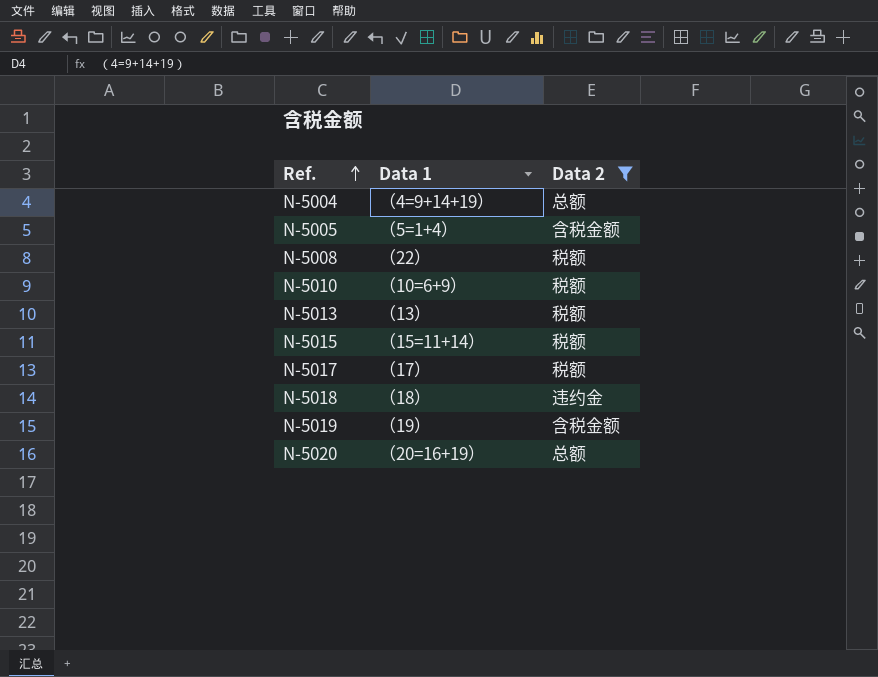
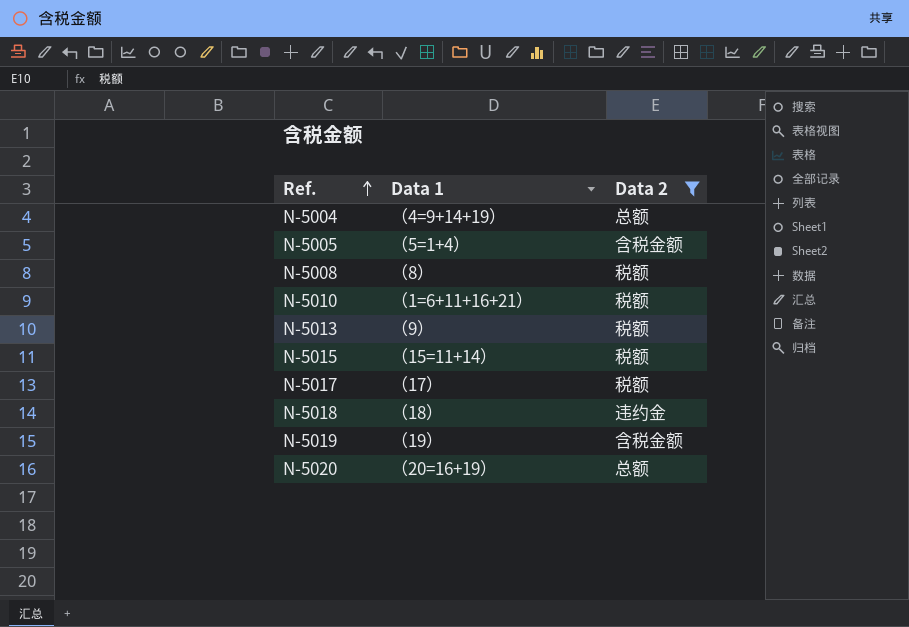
N-5008 | Data 1: （22） -> （8）
N-5010 | Data 1: （10=6+9） -> （1=6+11+16+21）
N-5013 | Data 1: （13） -> （9）

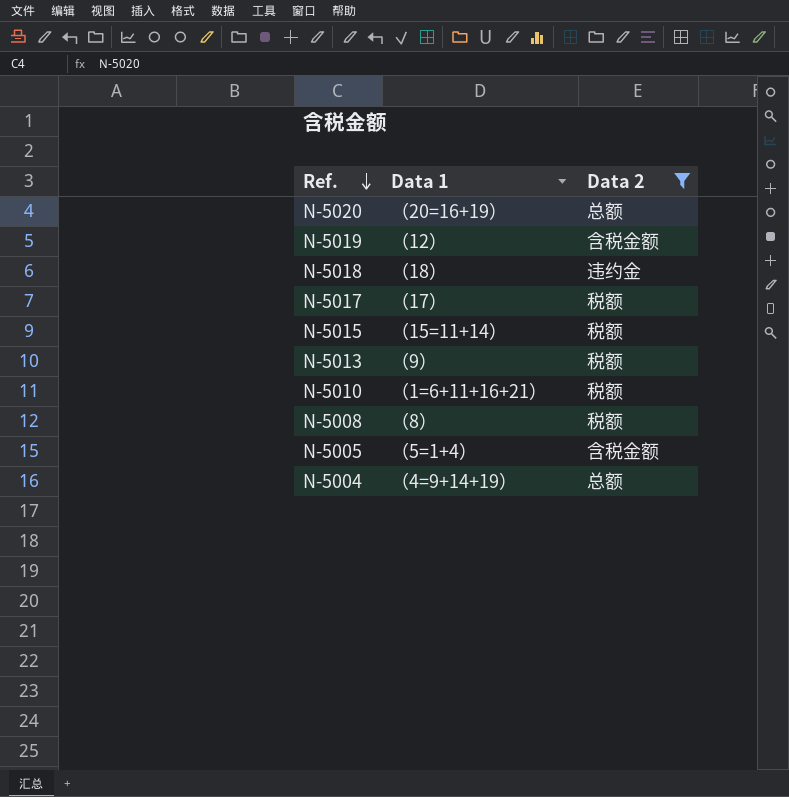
row order: Ref. ascending -> Ref. descending
N-5019 | Data 1: （19） -> （12）

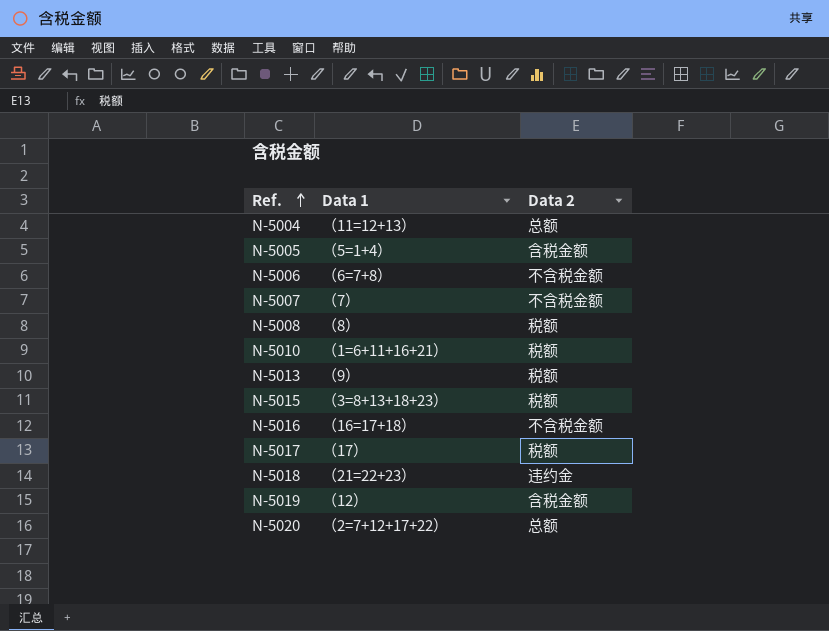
filter: Data 2 != 不含税金额 -> none
row order: Ref. descending -> Ref. ascending
N-5004 | Data 1: （4=9+14+19） -> （11=12+13）
N-5015 | Data 1: （15=11+14） -> （3=8+13+18+23）
N-5018 | Data 1: （18） -> （21=22+23）
N-5020 | Data 1: （20=16+19） -> （2=7+12+17+22）

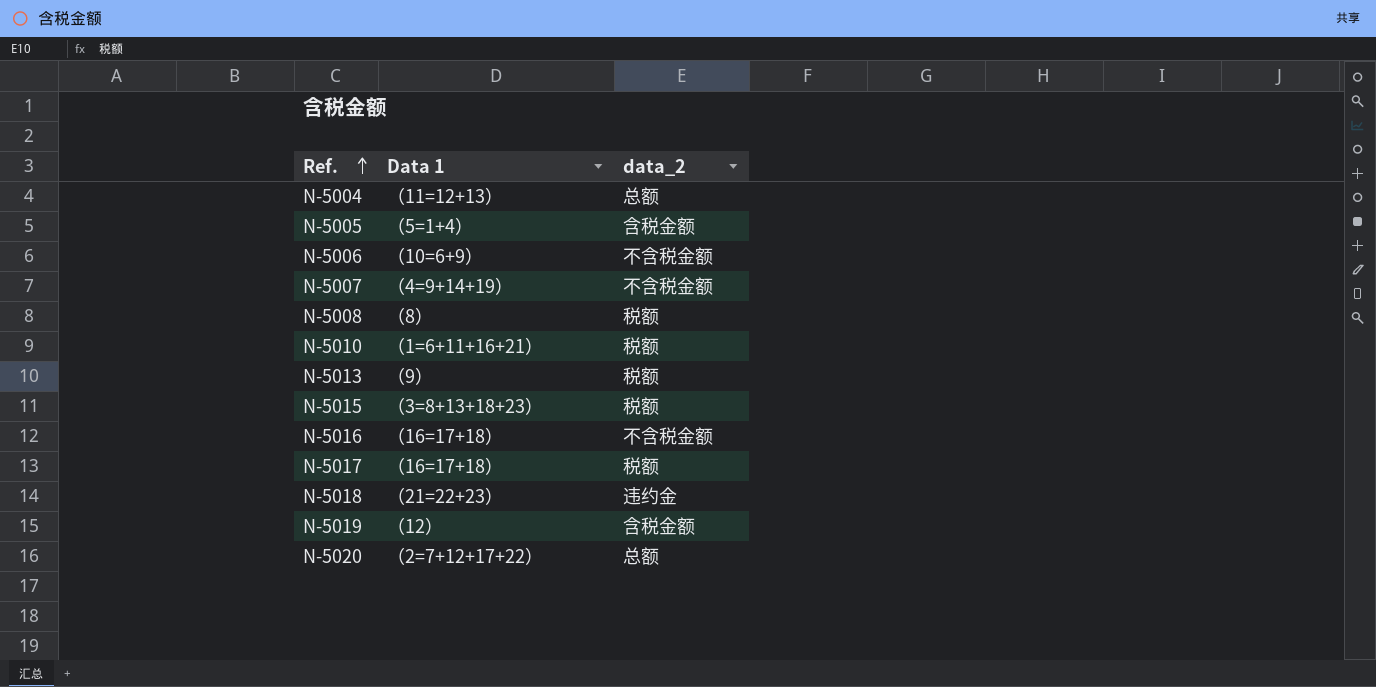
column name: Data 2 -> data_2
N-5006 | Data 1: （6=7+8） -> （10=6+9）
N-5007 | Data 1: （7） -> （4=9+14+19）
N-5017 | Data 1: （17） -> （16=17+18）

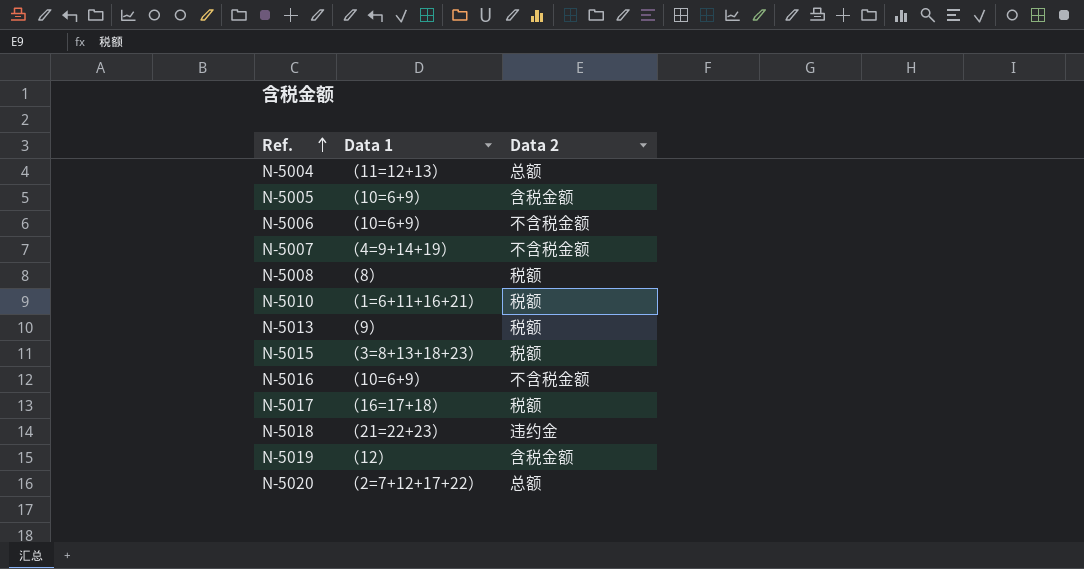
column name: data_2 -> Data 2
N-5005 | Data 1: （5=1+4） -> （10=6+9）
N-5016 | Data 1: （16=17+18） -> （10=6+9）

